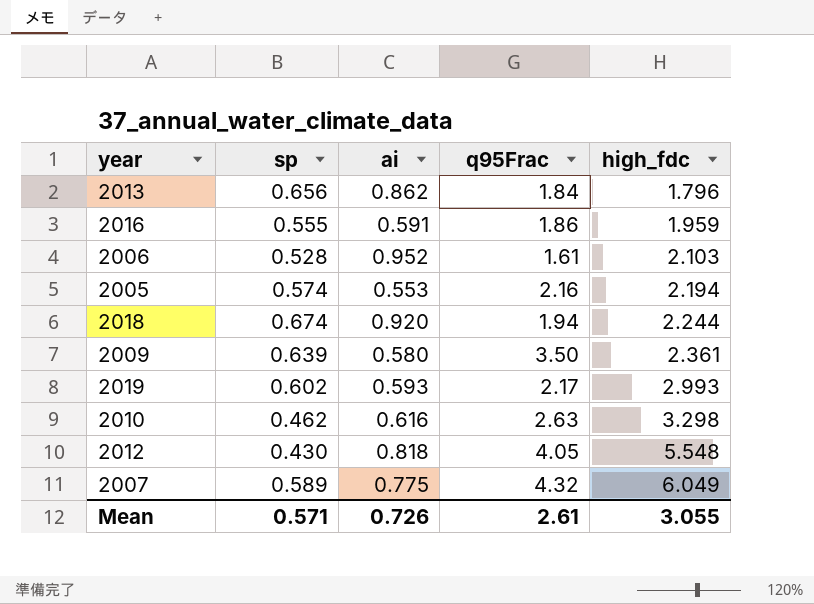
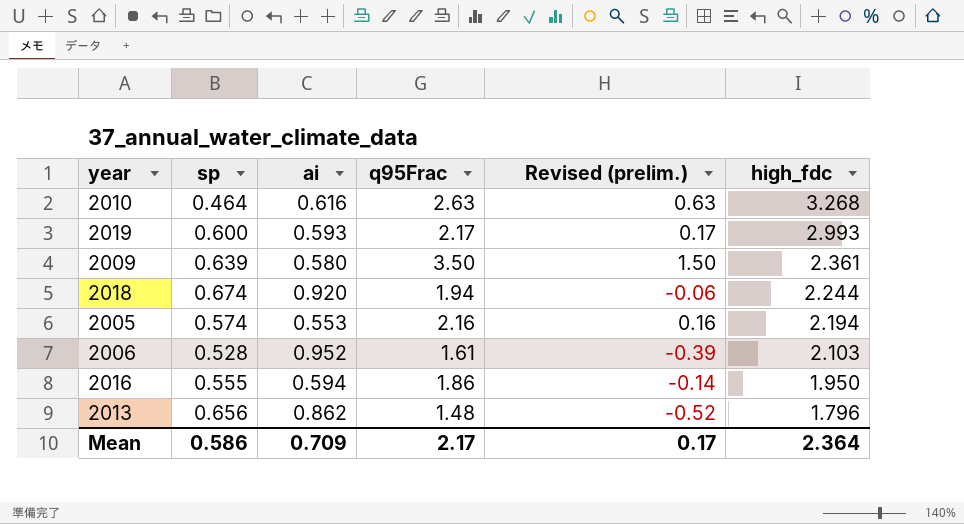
row order: high_fdc ascending -> high_fdc descending
column Revised (prelim.) | formula: none -> [q95Frac] - 2
row 2012: 0.430 | 0.818 | 4.05 | 5.548 -> none
row 2007: 0.589 | 0.775 | 4.32 | 6.049 -> none
2010 | sp: 0.462 -> 0.464
2010 | high_fdc: 3.298 -> 3.268
2019 | sp: 0.602 -> 0.600
2016 | ai: 0.591 -> 0.594
2016 | high_fdc: 1.959 -> 1.950
2013 | q95Frac: 1.84 -> 1.48
Mean | sp: 0.571 -> 0.586
Mean | ai: 0.726 -> 0.709
Mean | q95Frac: 2.61 -> 2.17
Mean | high_fdc: 3.055 -> 2.364

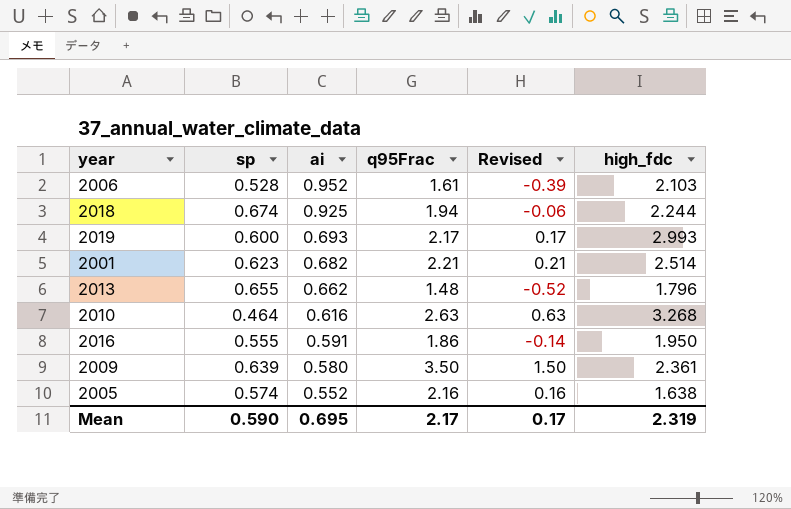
row order: high_fdc descending -> ai descending
column name: Revised (prelim.) -> Revised
2018 | ai: 0.920 -> 0.925
2019 | ai: 0.593 -> 0.693
row 2001: none -> 0.623 | 0.682 | 2.21 | 0.21 | 2.514
2013 | sp: 0.656 -> 0.655
2013 | ai: 0.862 -> 0.662
2016 | ai: 0.594 -> 0.591
2005 | ai: 0.553 -> 0.552
2005 | high_fdc: 2.194 -> 1.638
Mean | sp: 0.586 -> 0.590
Mean | ai: 0.709 -> 0.695
Mean | high_fdc: 2.364 -> 2.319

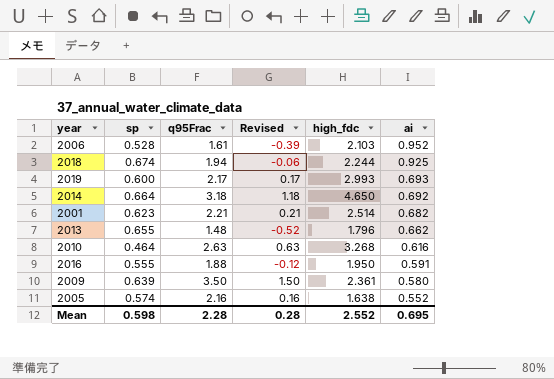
column ai | position: 3 -> 6
row 2014: none -> 0.664 | 3.18 | 1.18 | 4.650 | 0.692
2016 | q95Frac: 1.86 -> 1.88
2016 | Revised: -0.14 -> -0.12
Mean | sp: 0.590 -> 0.598
Mean | q95Frac: 2.17 -> 2.28
Mean | Revised: 0.17 -> 0.28
Mean | high_fdc: 2.319 -> 2.552

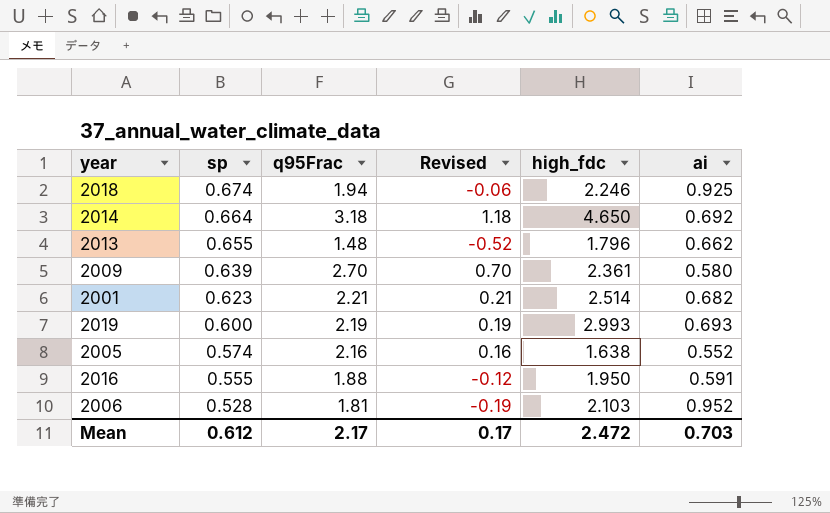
row order: ai descending -> sp descending
row 2010: 0.464 | 2.63 | 0.63 | 3.268 | 0.616 -> none
2018 | high_fdc: 2.244 -> 2.246
2009 | q95Frac: 3.50 -> 2.70
2009 | Revised: 1.50 -> 0.70
2019 | q95Frac: 2.17 -> 2.19
2019 | Revised: 0.17 -> 0.19
2006 | q95Frac: 1.61 -> 1.81
2006 | Revised: -0.39 -> -0.19
Mean | sp: 0.598 -> 0.612
Mean | q95Frac: 2.28 -> 2.17
Mean | Revised: 0.28 -> 0.17
Mean | high_fdc: 2.552 -> 2.472
Mean | ai: 0.695 -> 0.703

